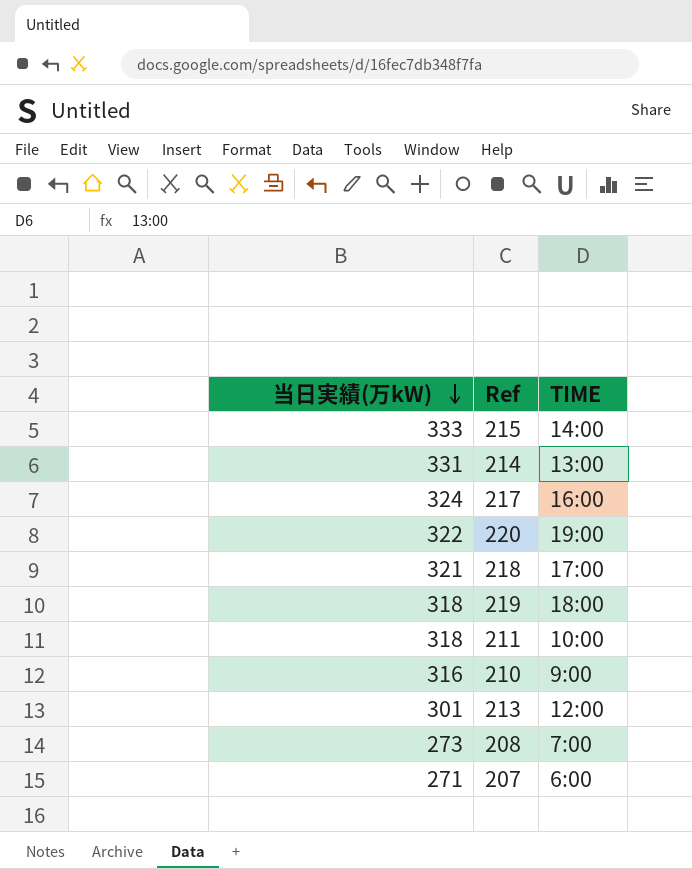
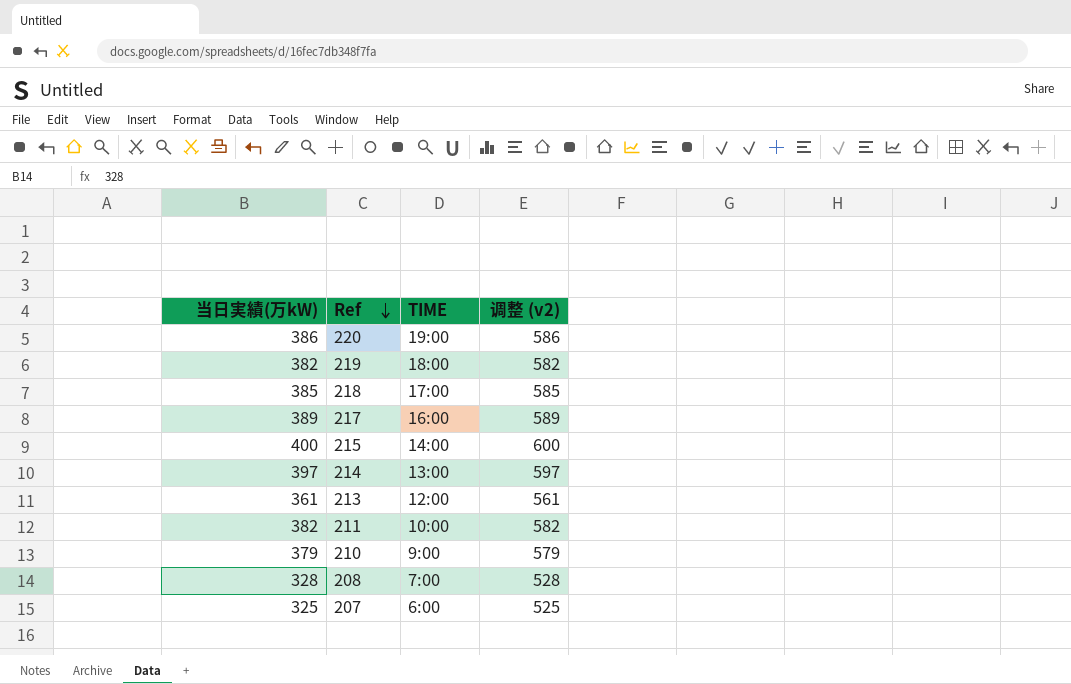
row order: 当日実績(万kW) descending -> Ref descending
column 调整 (v2) | formula: none -> [当日実績(万kW)] + 200
220 | 当日実績(万kW): 322 -> 386
219 | 当日実績(万kW): 318 -> 382
218 | 当日実績(万kW): 321 -> 385
217 | 当日実績(万kW): 324 -> 389
215 | 当日実績(万kW): 333 -> 400
214 | 当日実績(万kW): 331 -> 397
213 | 当日実績(万kW): 301 -> 361
211 | 当日実績(万kW): 318 -> 382
210 | 当日実績(万kW): 316 -> 379
208 | 当日実績(万kW): 273 -> 328
207 | 当日実績(万kW): 271 -> 325

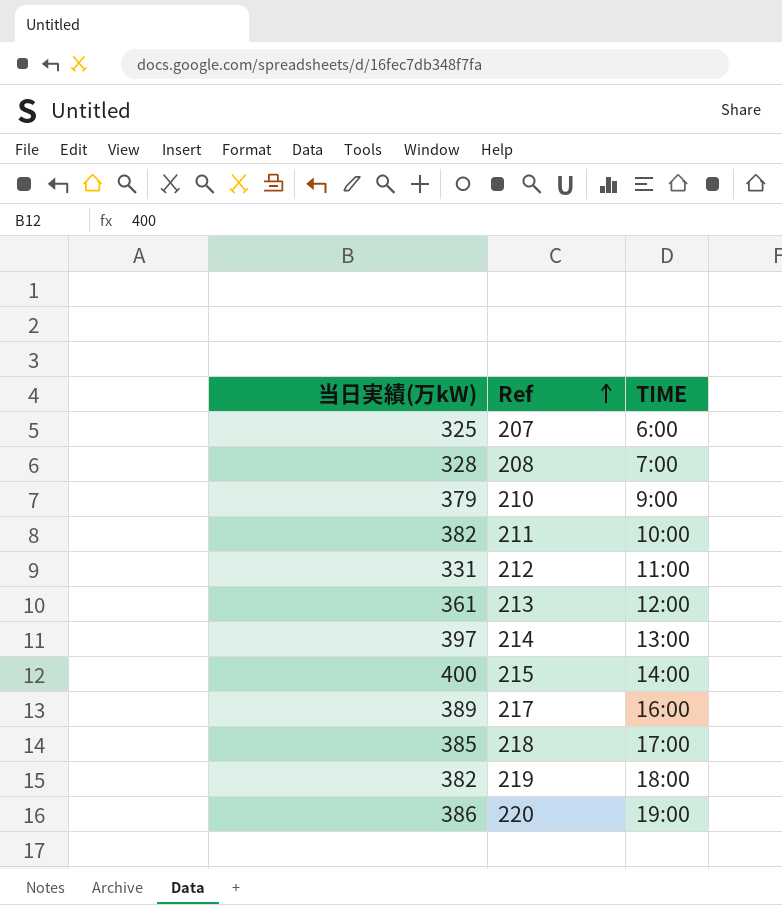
row order: Ref descending -> Ref ascending
column 调整 (v2) | formula: [当日実績(万kW)] + 200 -> none
row 212: none -> 331 | 11:00

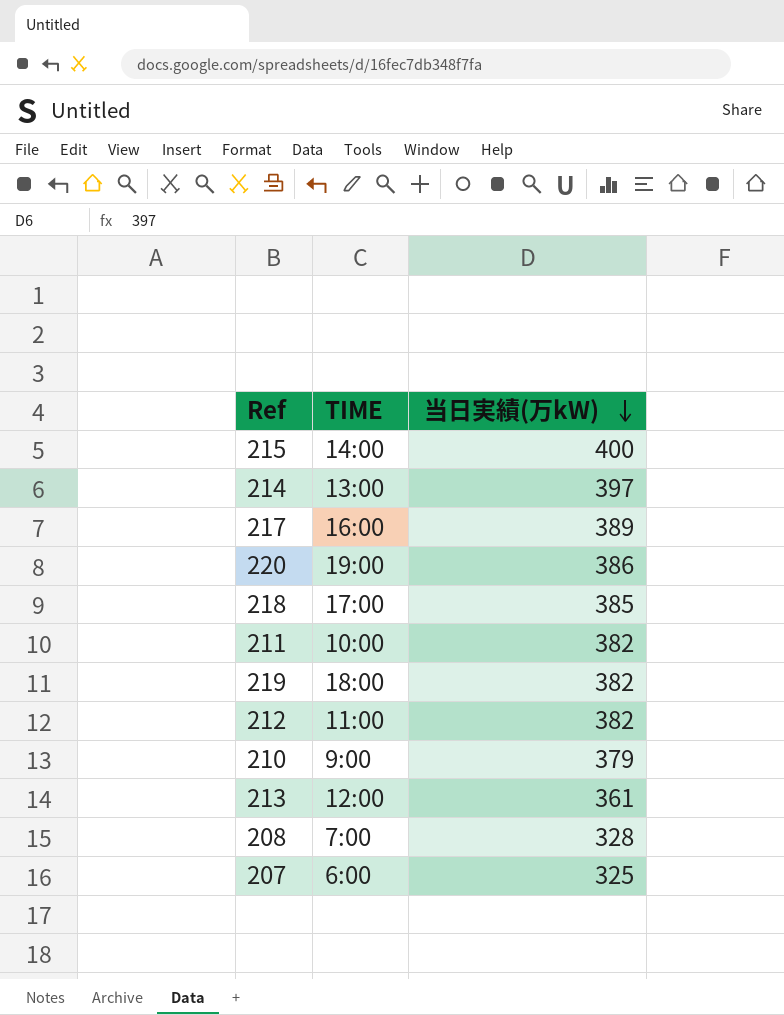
row order: Ref ascending -> 当日実績(万kW) descending
column 当日実績(万kW) | position: 1 -> 3
212 | 当日実績(万kW): 331 -> 382

